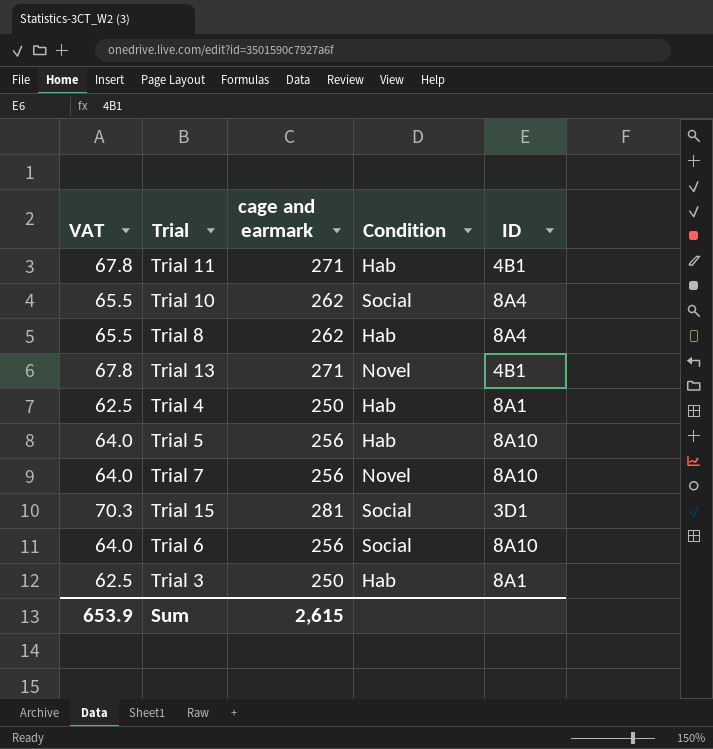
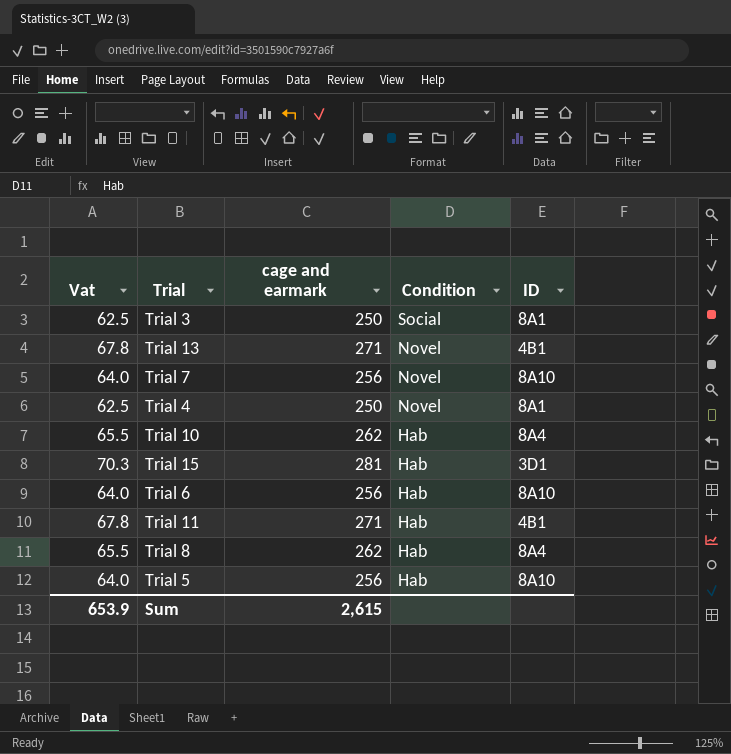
row order: none -> Condition descending
column name: VAT -> Vat
Trial 3 | Condition: Hab -> Social
Trial 4 | Condition: Hab -> Novel
Trial 10 | Condition: Social -> Hab
Trial 15 | Condition: Social -> Hab
Trial 6 | Condition: Social -> Hab

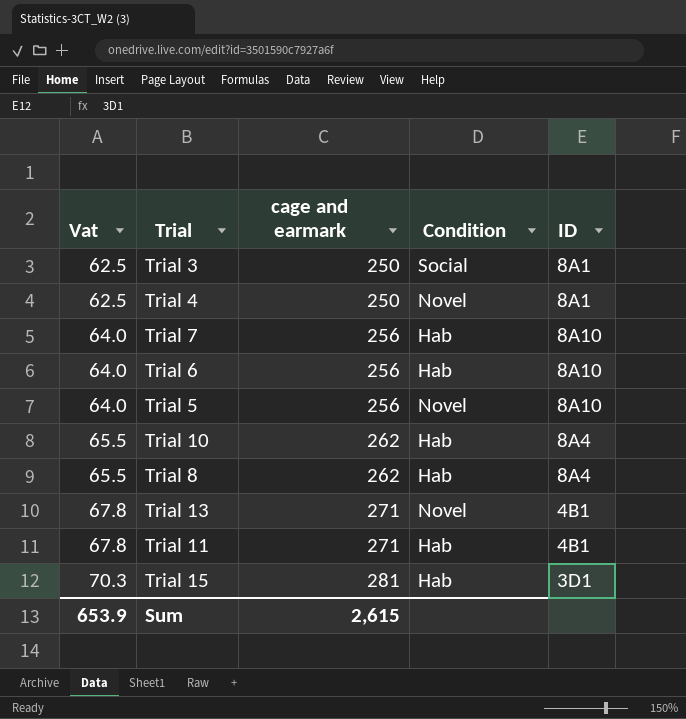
row order: Condition descending -> Vat ascending
Trial 7 | Condition: Novel -> Hab
Trial 5 | Condition: Hab -> Novel

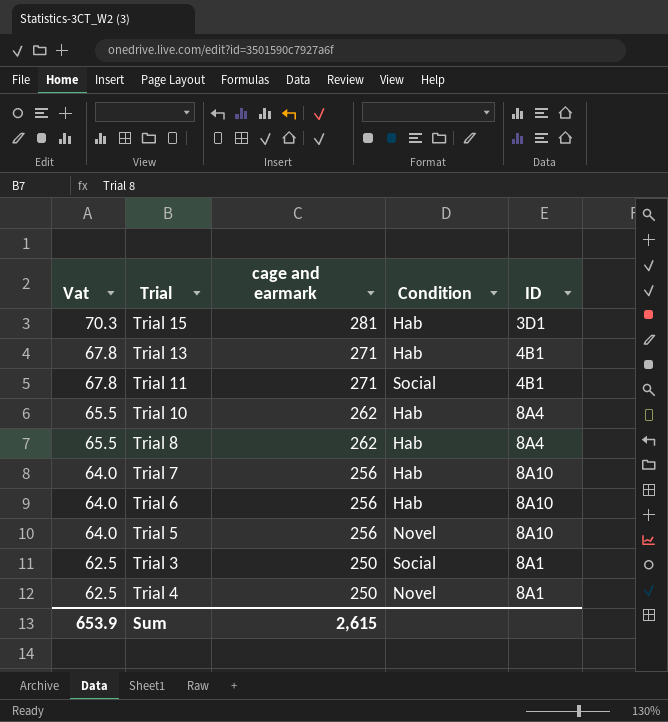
row order: Vat ascending -> Vat descending
Trial 13 | Condition: Novel -> Hab
Trial 11 | Condition: Hab -> Social

